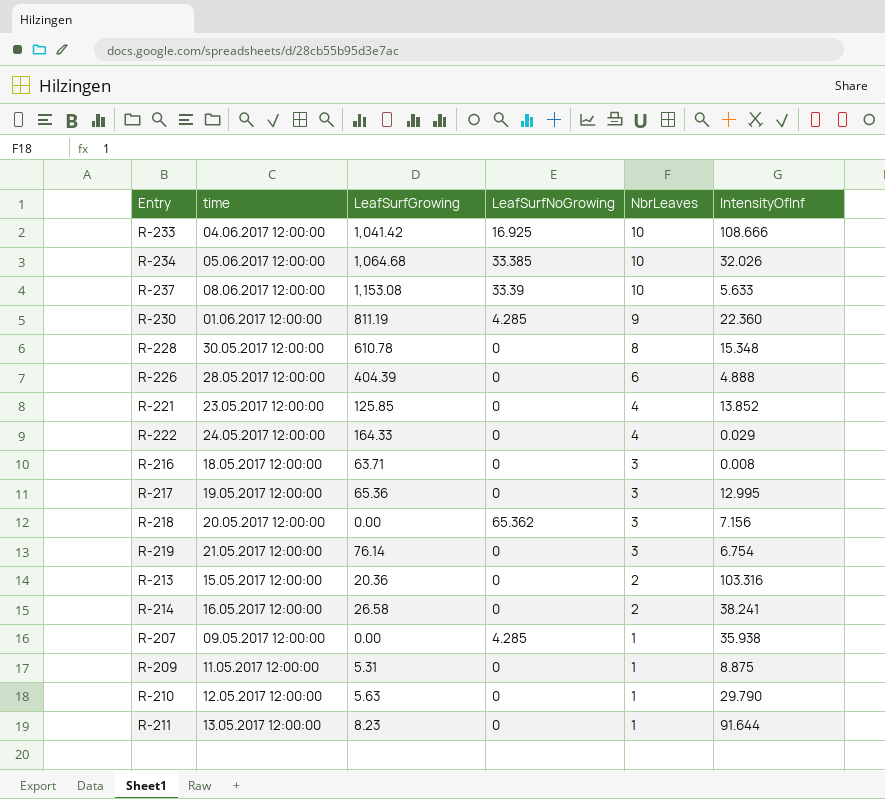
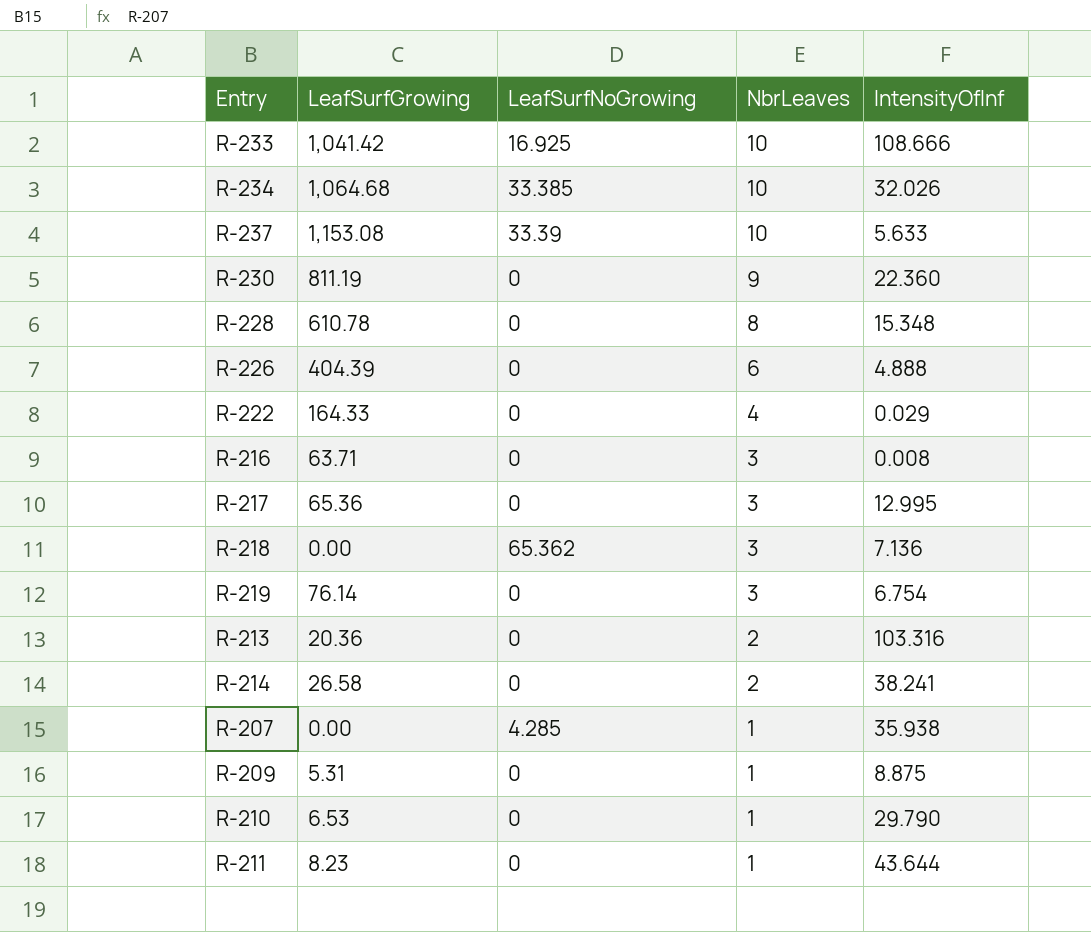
column time | position: 2 -> none
row R-221: 23.05.2017 12:00:00 | 125.85 | 0 | 4 | 13.852 -> none
R-230 | LeafSurfNoGrowing: 4.285 -> 0
R-218 | IntensityOfInf: 7.156 -> 7.136
R-210 | LeafSurfGrowing: 5.63 -> 6.53
R-211 | IntensityOfInf: 91.644 -> 43.644

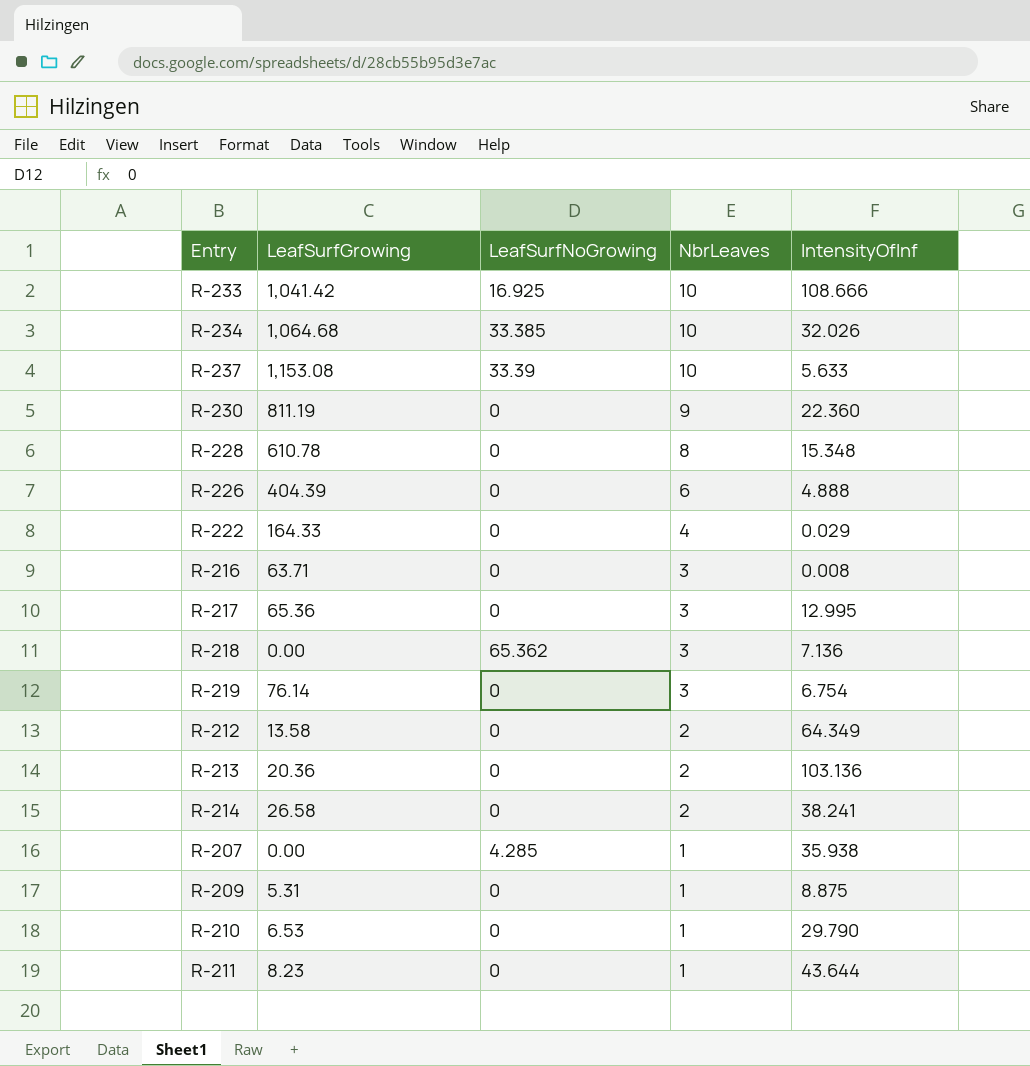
row R-212: none -> 13.58 | 0 | 2 | 64.349
R-213 | IntensityOfInf: 103.316 -> 103.136

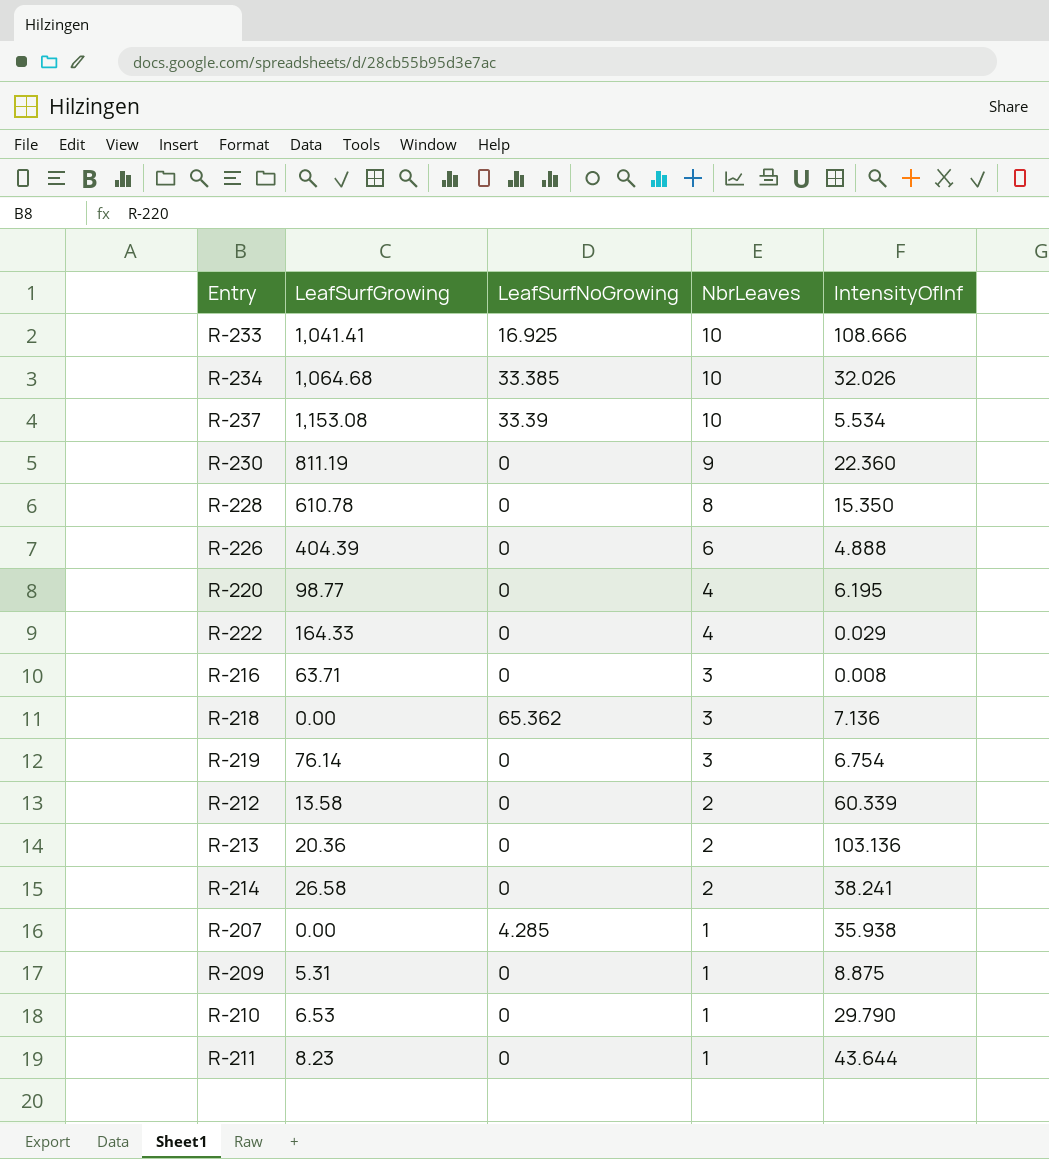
row R-217: 65.36 | 0 | 3 | 12.995 -> none
R-233 | LeafSurfGrowing: 1,041.42 -> 1,041.41
R-237 | IntensityOfInf: 5.633 -> 5.534
R-228 | IntensityOfInf: 15.348 -> 15.350
row R-220: none -> 98.77 | 0 | 4 | 6.195
R-212 | IntensityOfInf: 64.349 -> 60.339

